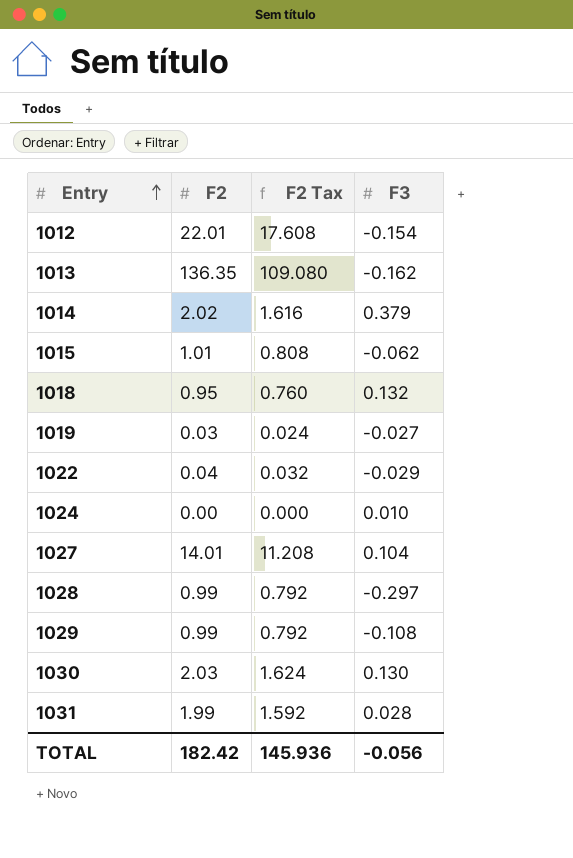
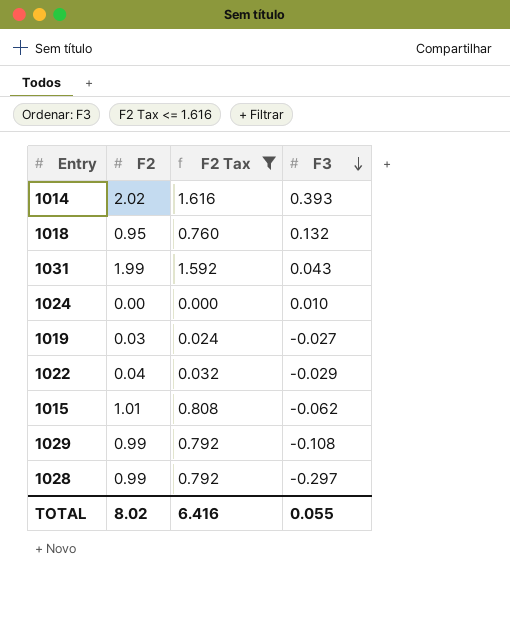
filter: none -> F2 Tax <= 1.616
row order: Entry ascending -> F3 descending
1014 | F3: 0.379 -> 0.393
1031 | F3: 0.028 -> 0.043
TOTAL | F2: 182.42 -> 8.02
TOTAL | F2 Tax: 145.936 -> 6.416
TOTAL | F3: -0.056 -> 0.055

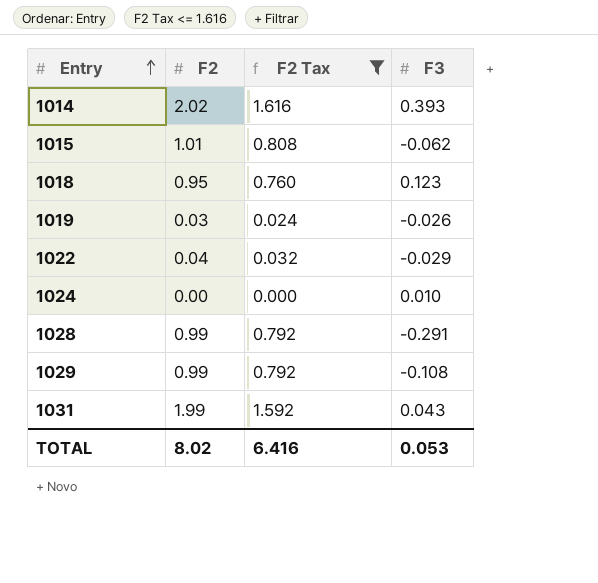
row order: F3 descending -> Entry ascending
1018 | F3: 0.132 -> 0.123
1019 | F3: -0.027 -> -0.026
1028 | F3: -0.297 -> -0.291
TOTAL | F3: 0.055 -> 0.053

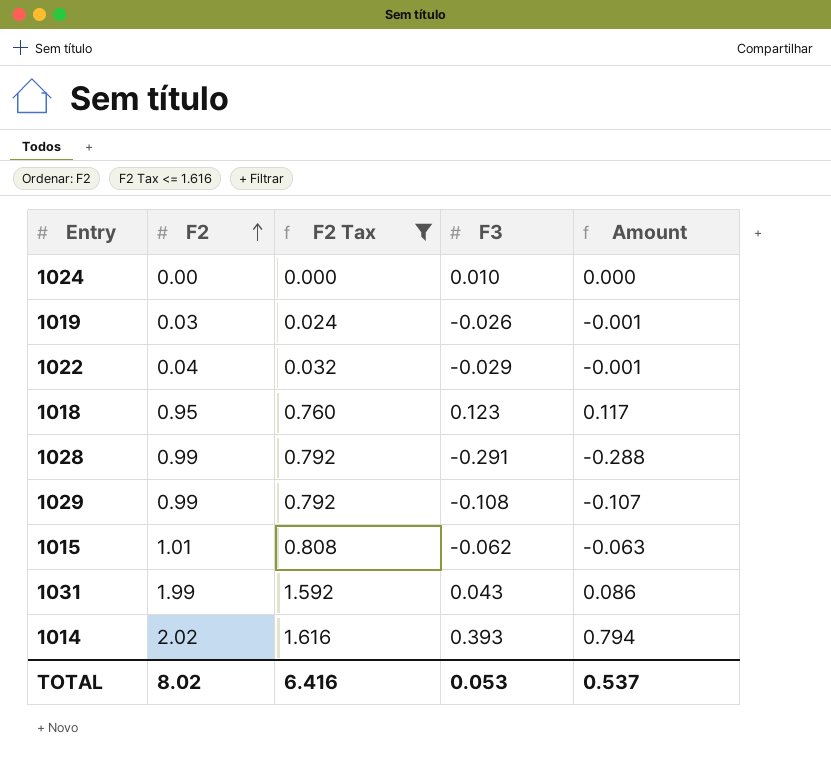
row order: Entry ascending -> F2 ascending
column Amount | formula: none -> [F2] * [F3]

